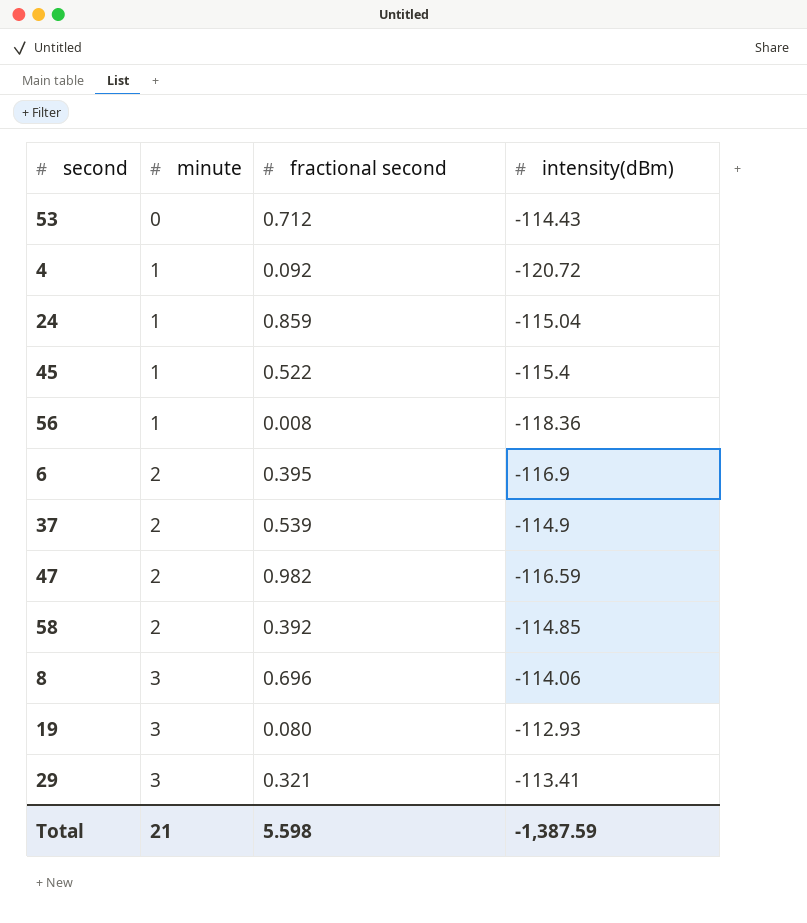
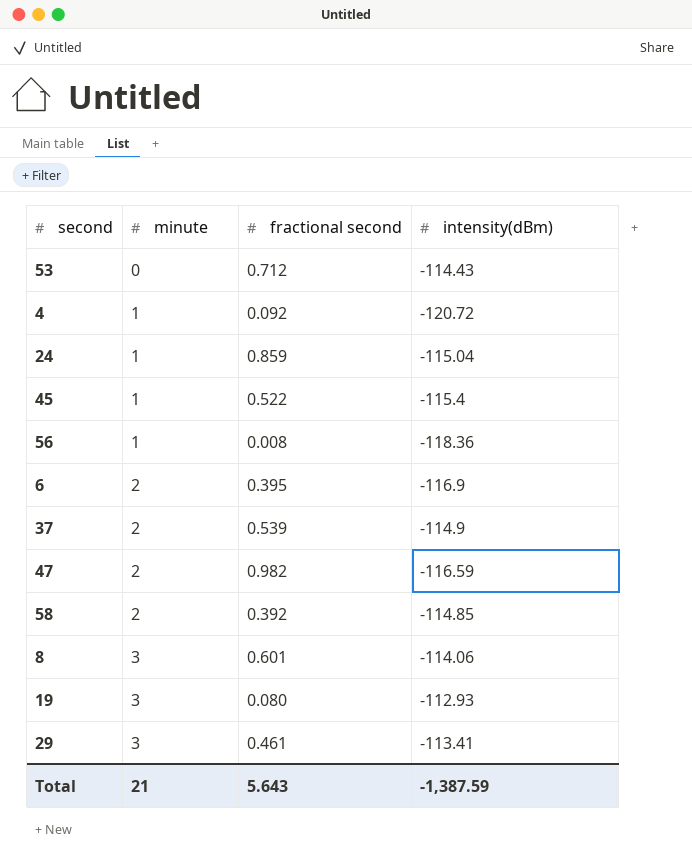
8 | fractional second: 0.696 -> 0.601
29 | fractional second: 0.321 -> 0.461
Total | fractional second: 5.598 -> 5.643

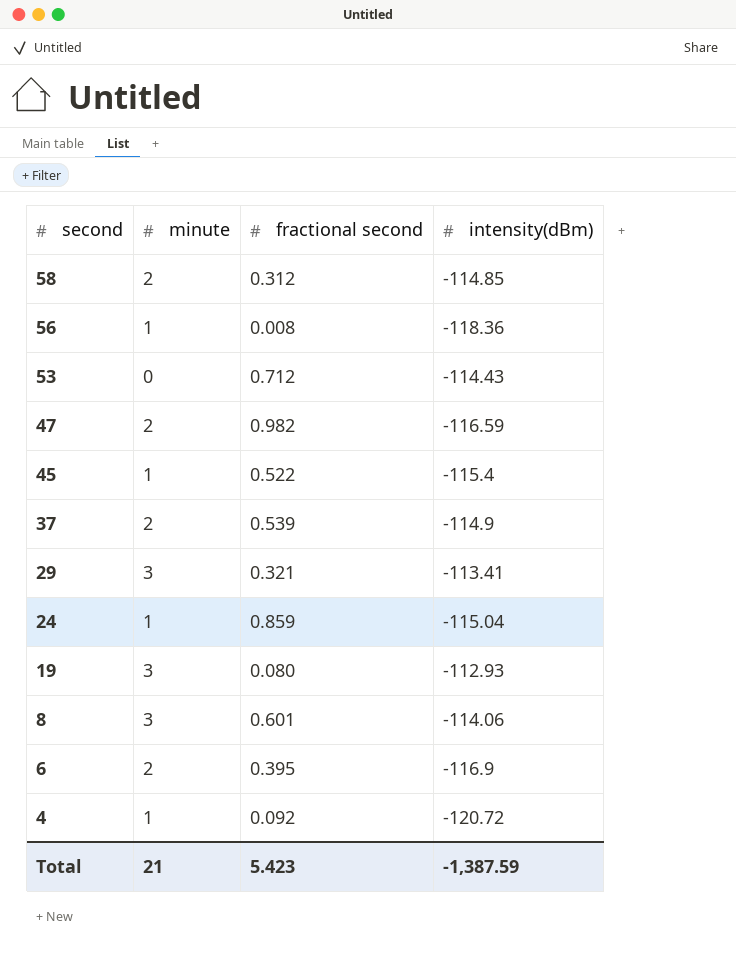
row order: minute ascending -> second descending
58 | fractional second: 0.392 -> 0.312
29 | fractional second: 0.461 -> 0.321
Total | fractional second: 5.643 -> 5.423

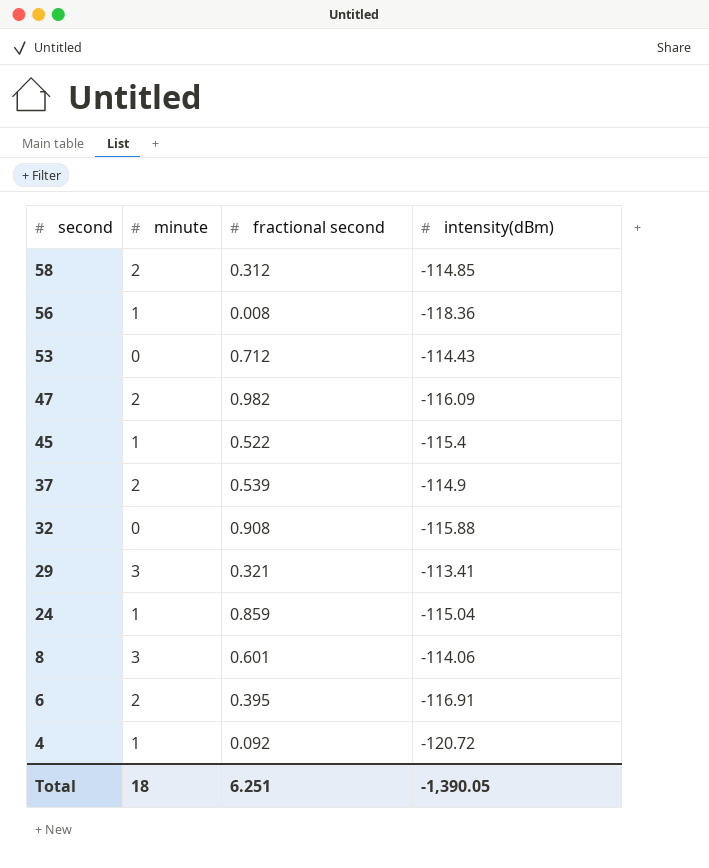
row 19: 3 | 0.080 | -112.93 -> none
47 | intensity(dBm): -116.59 -> -116.09
row 32: none -> 0 | 0.908 | -115.88
6 | intensity(dBm): -116.9 -> -116.91
Total | minute: 21 -> 18
Total | fractional second: 5.423 -> 6.251
Total | intensity(dBm): -1,387.59 -> -1,390.05

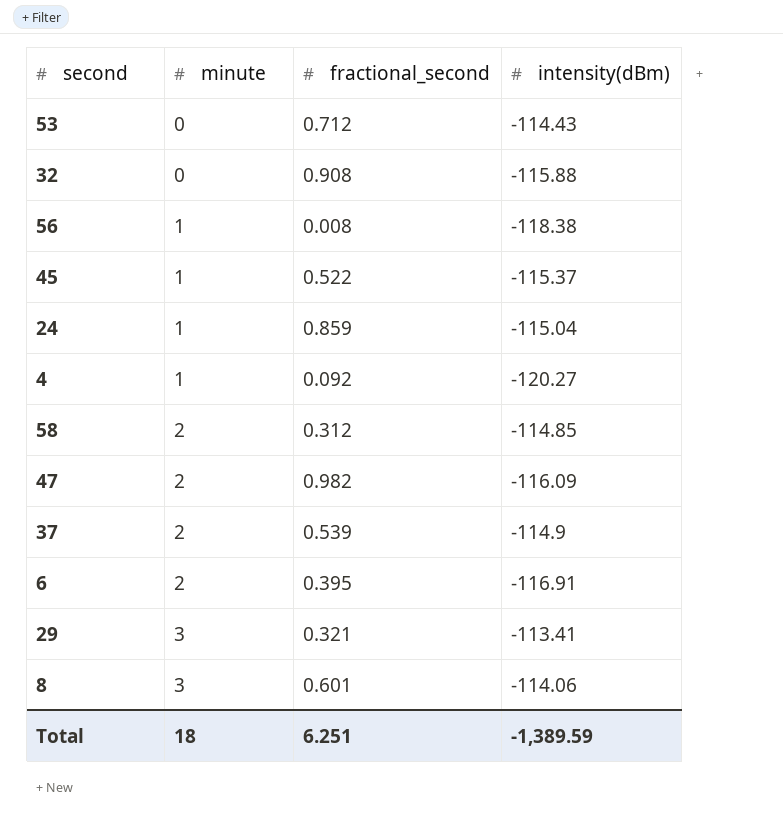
row order: second descending -> minute ascending
column name: fractional second -> fractional_second
56 | intensity(dBm): -118.36 -> -118.38
45 | intensity(dBm): -115.4 -> -115.37
4 | intensity(dBm): -120.72 -> -120.27
Total | intensity(dBm): -1,390.05 -> -1,389.59

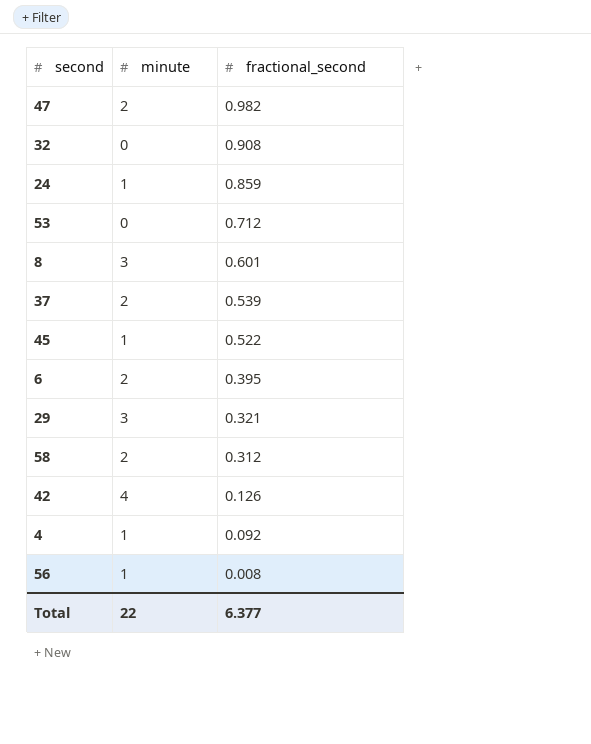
row order: minute ascending -> fractional_second descending
column intensity(dBm) | position: 4 -> none
row 42: none -> 4 | 0.126
Total | minute: 18 -> 22
Total | fractional_second: 6.251 -> 6.377

